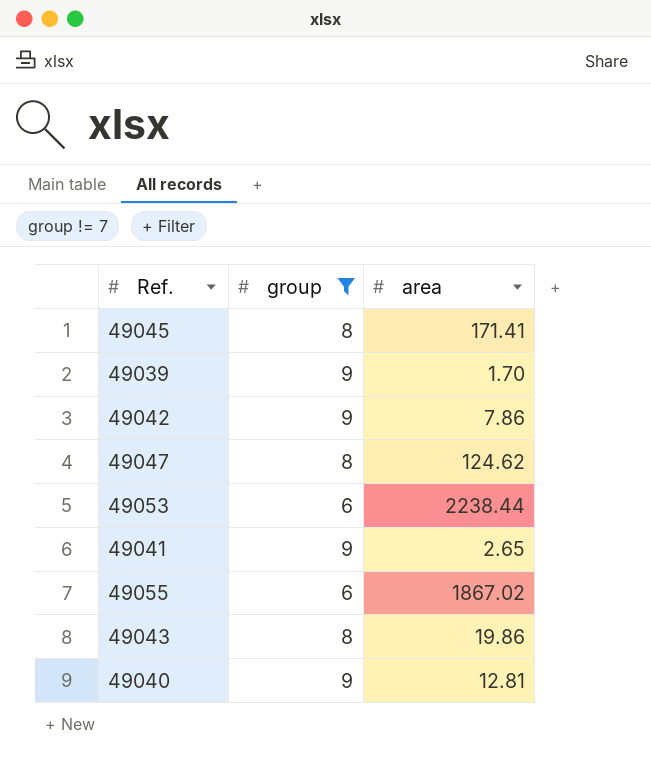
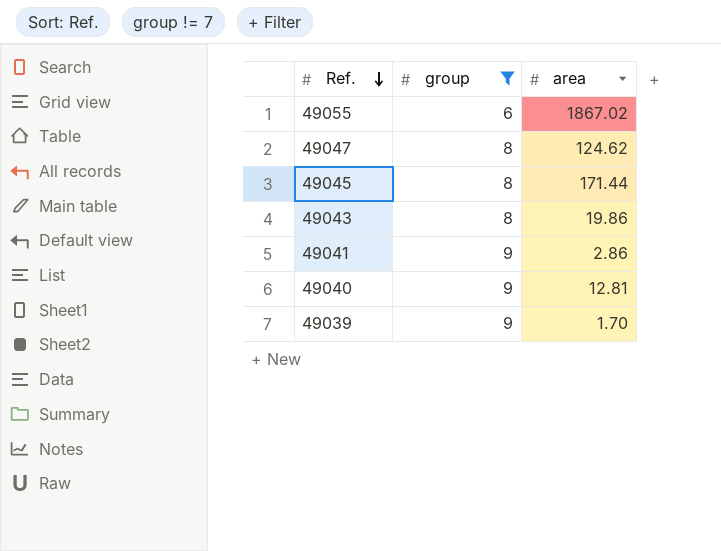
row order: none -> Ref. descending
row 49042: 9 | 7.86 -> none
row 49053: 6 | 2238.44 -> none
49045 | area: 171.41 -> 171.44
49041 | area: 2.65 -> 2.86

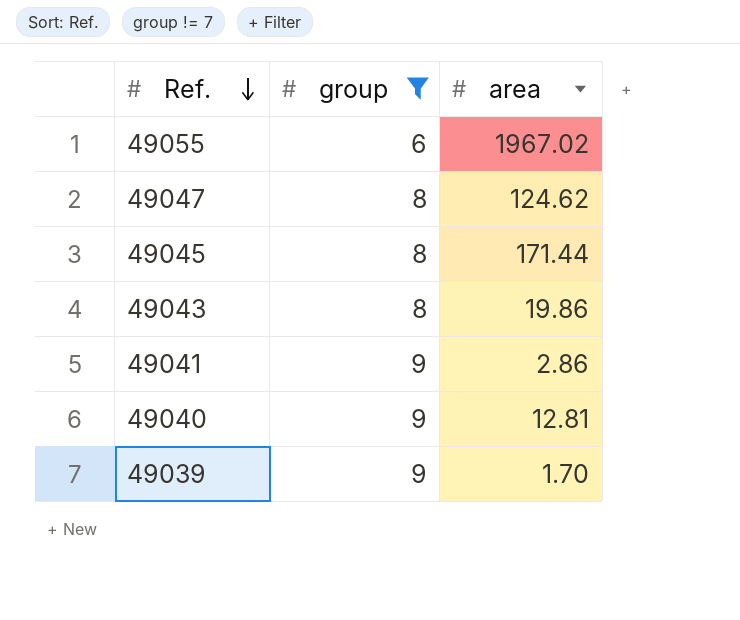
49055 | area: 1867.02 -> 1967.02

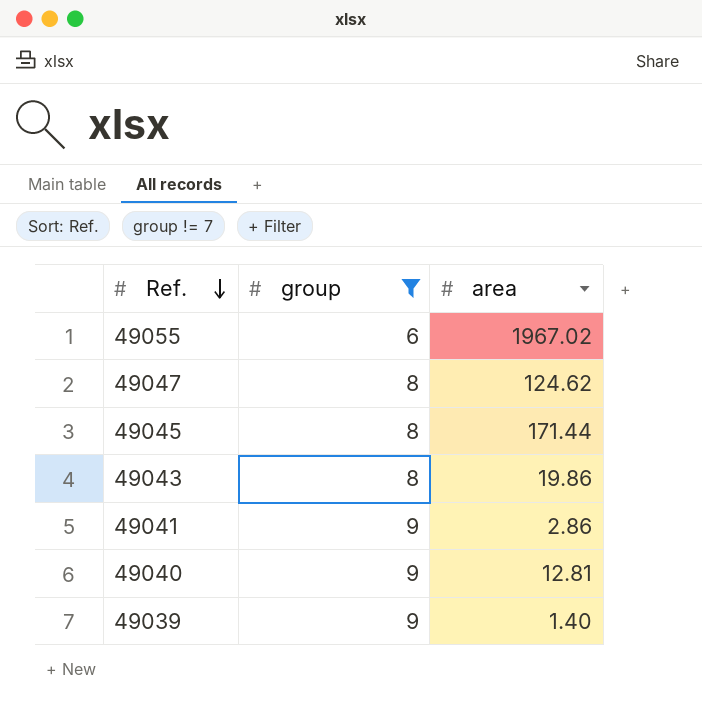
49039 | area: 1.70 -> 1.40

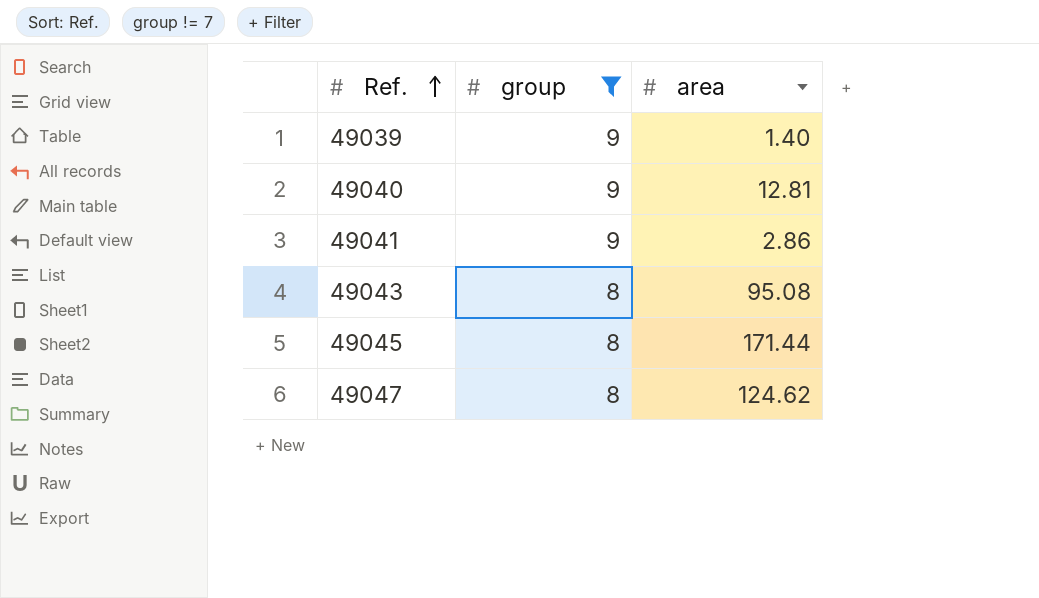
row order: Ref. descending -> Ref. ascending
row 49055: 6 | 1967.02 -> none
49043 | area: 19.86 -> 95.08

